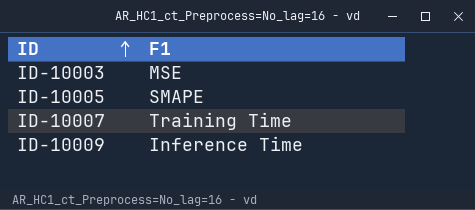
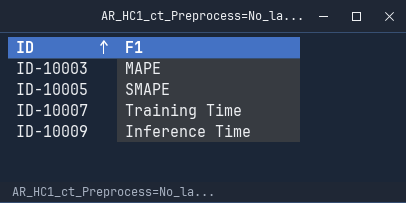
ID-10003 | F1: MSE -> MAPE

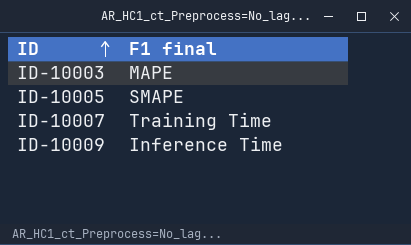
column name: F1 -> F1 final

